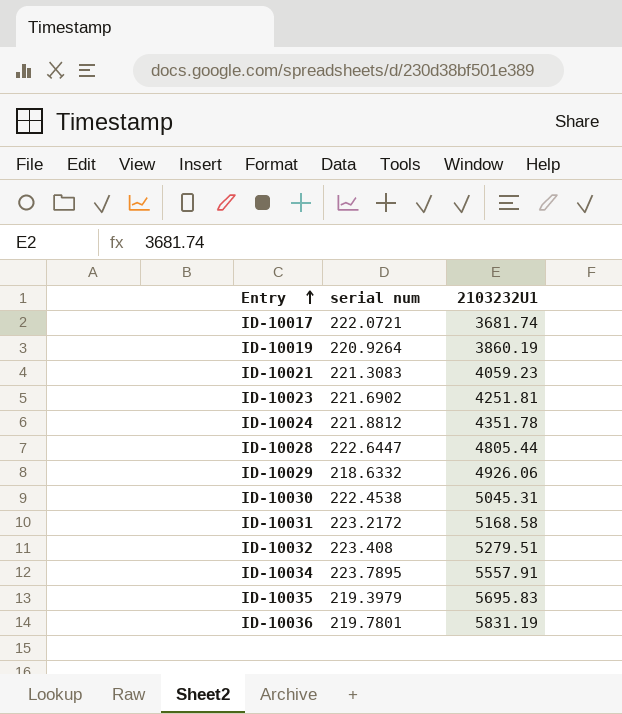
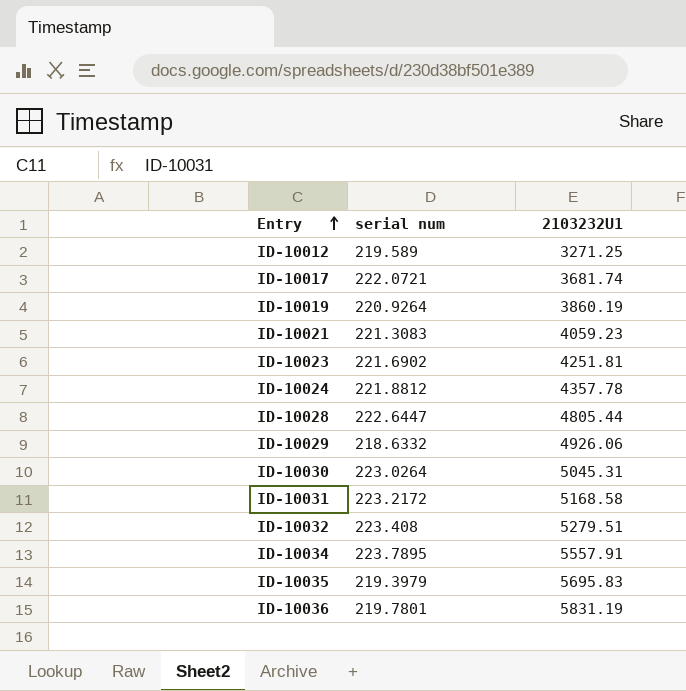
row ID-10012: none -> 219.589 | 3271.25
ID-10024 | 2103232U1: 4351.78 -> 4357.78
ID-10030 | serial num: 222.4538 -> 223.0264

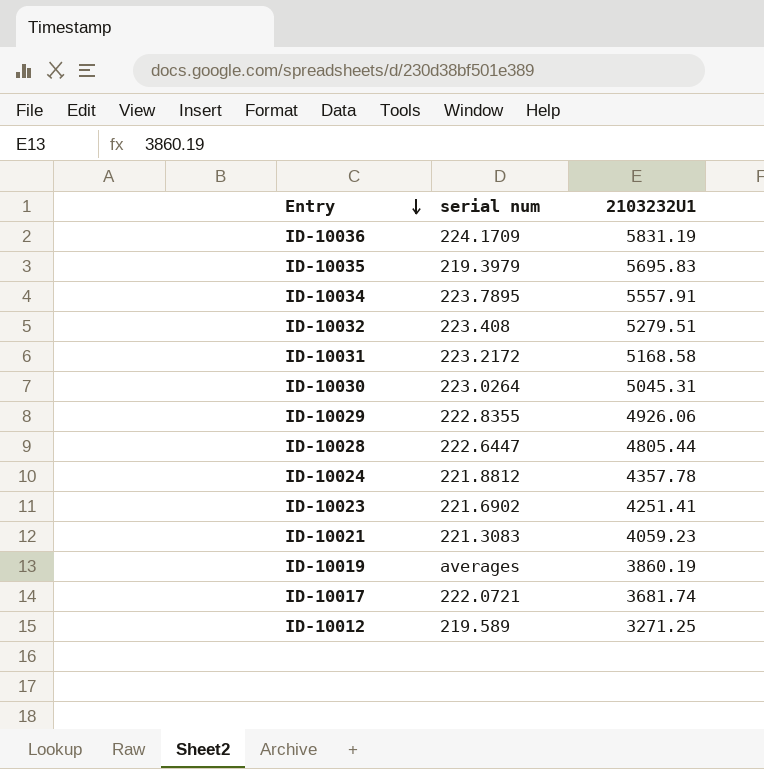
row order: Entry ascending -> Entry descending
ID-10036 | serial num: 219.7801 -> 224.1709
ID-10029 | serial num: 218.6332 -> 222.8355
ID-10023 | 2103232U1: 4251.81 -> 4251.41
ID-10019 | serial num: 220.9264 -> averages

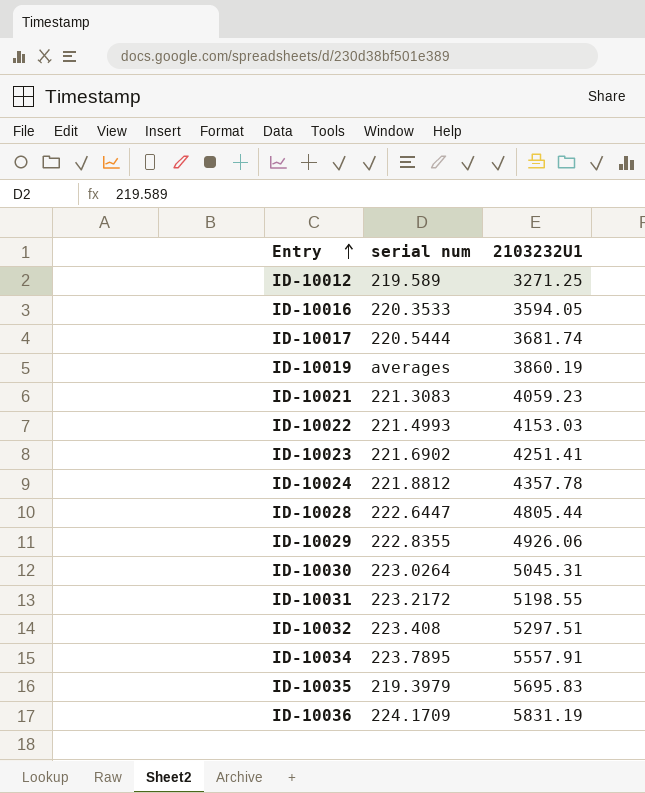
row order: Entry descending -> Entry ascending
row ID-10016: none -> 220.3533 | 3594.05
ID-10017 | serial num: 222.0721 -> 220.5444
row ID-10022: none -> 221.4993 | 4153.03
ID-10031 | 2103232U1: 5168.58 -> 5198.55
ID-10032 | 2103232U1: 5279.51 -> 5297.51

